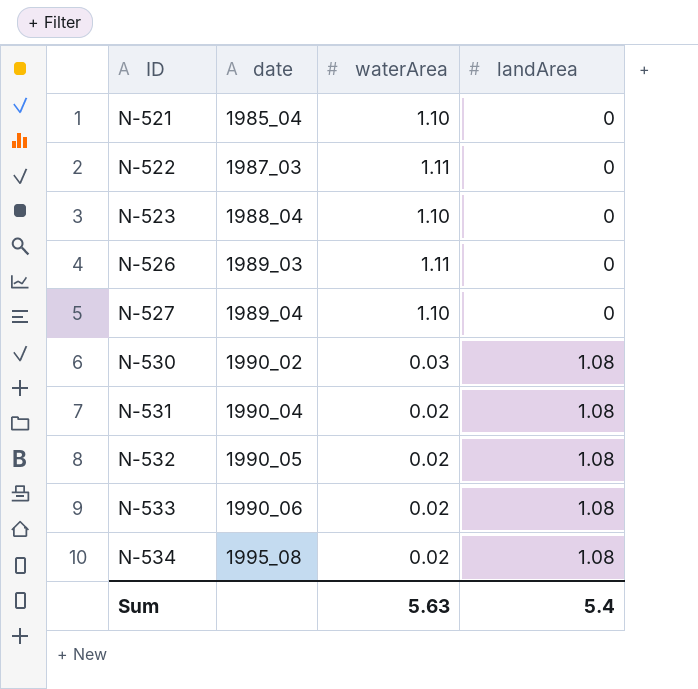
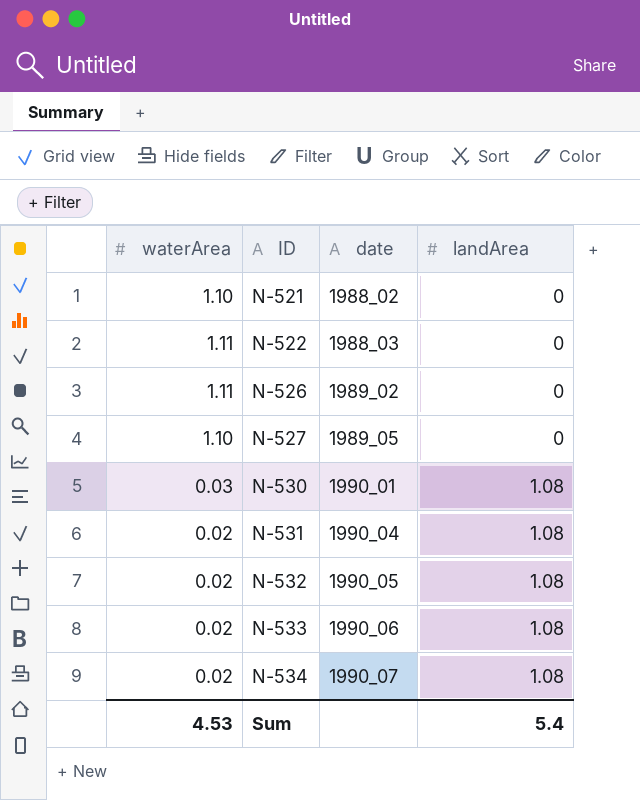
column waterArea | position: 3 -> 1
row N-523: 1988_04 | 1.10 | 0 -> none
N-521 | date: 1985_04 -> 1988_02
N-522 | date: 1987_03 -> 1988_03
N-526 | date: 1989_03 -> 1989_02
N-527 | date: 1989_04 -> 1989_05
N-530 | date: 1990_02 -> 1990_01
N-534 | date: 1995_08 -> 1990_07
Sum | waterArea: 5.63 -> 4.53

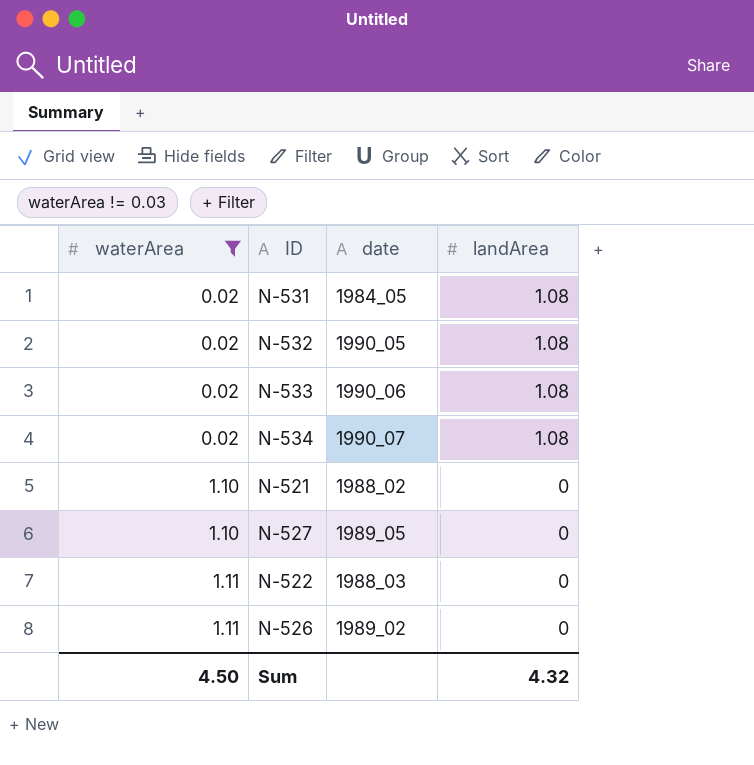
filter: none -> waterArea != 0.03
row order: ID ascending -> waterArea ascending
N-531 | date: 1990_04 -> 1984_05
Sum | waterArea: 4.53 -> 4.50
Sum | landArea: 5.4 -> 4.32

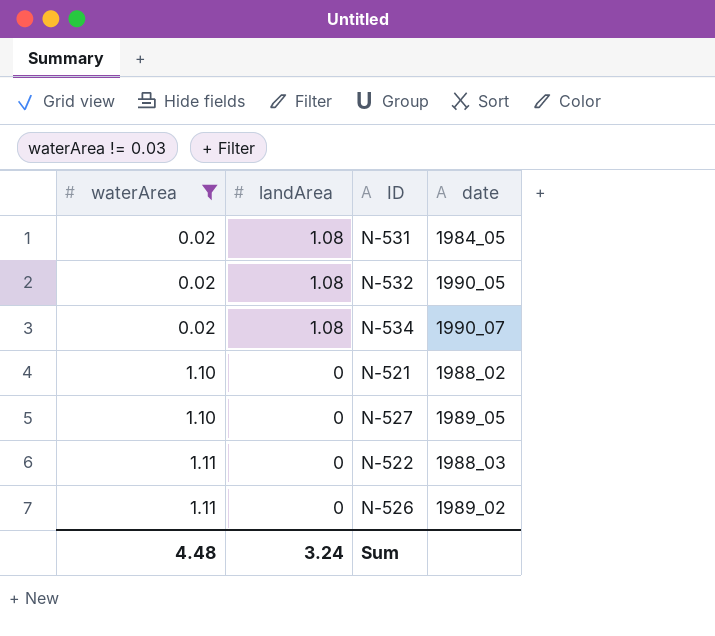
column landArea | position: 4 -> 2
row N-533: 0.02 | 1990_06 | 1.08 -> none
Sum | waterArea: 4.50 -> 4.48
Sum | landArea: 4.32 -> 3.24

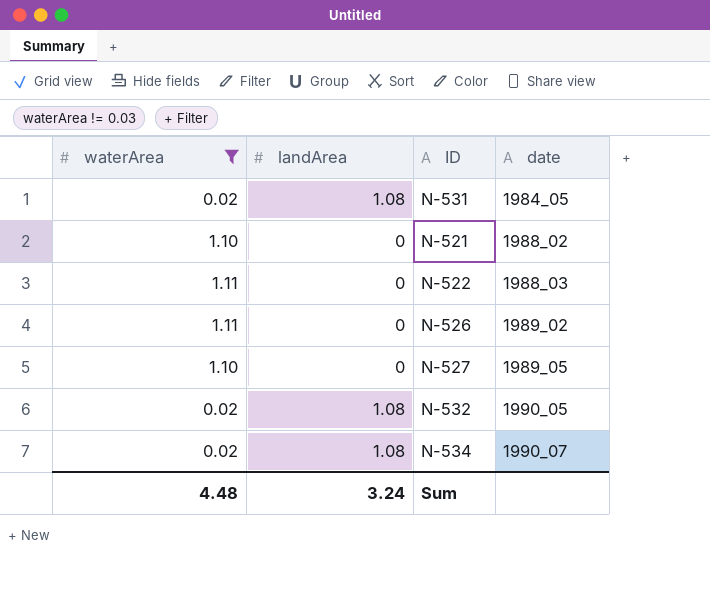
row order: waterArea ascending -> date ascending

